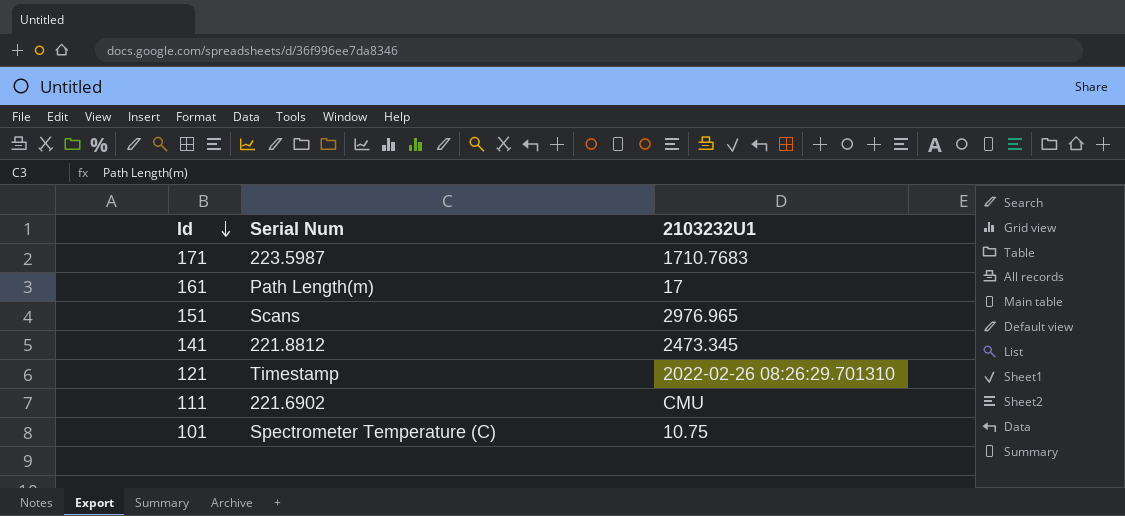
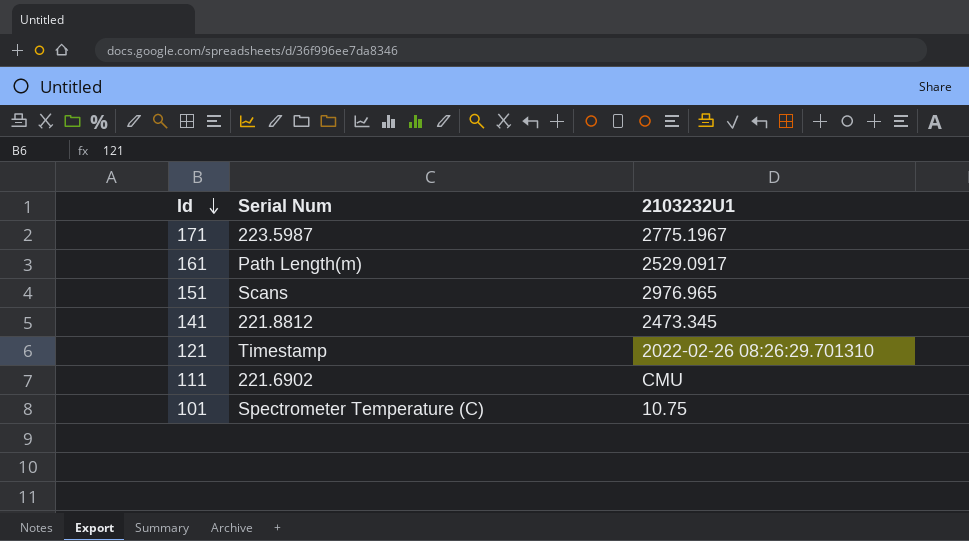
171 | 2103232U1: 1710.7683 -> 2775.1967
161 | 2103232U1: 17 -> 2529.0917

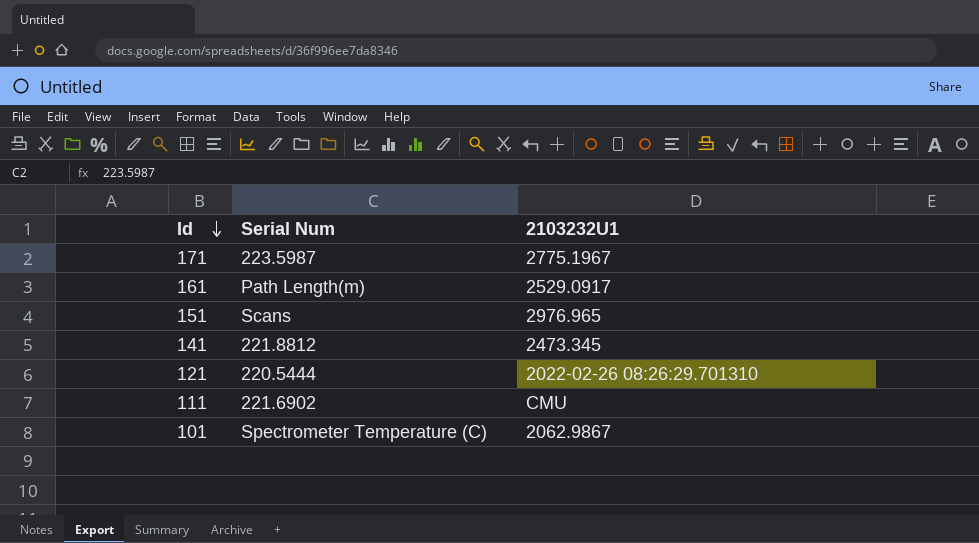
121 | Serial Num: Timestamp -> 220.5444
101 | 2103232U1: 10.75 -> 2062.9867

